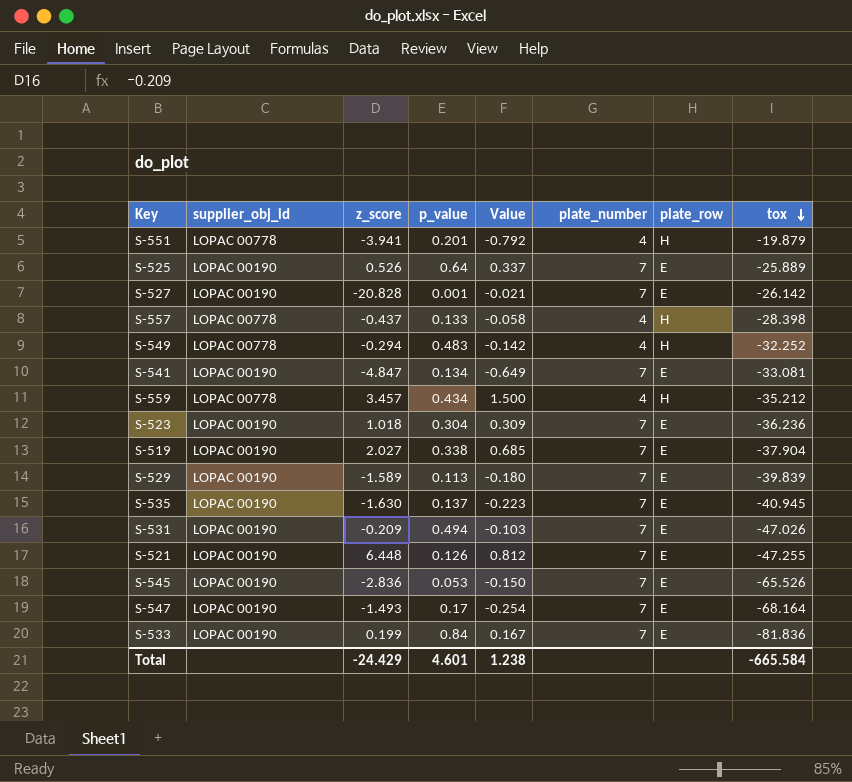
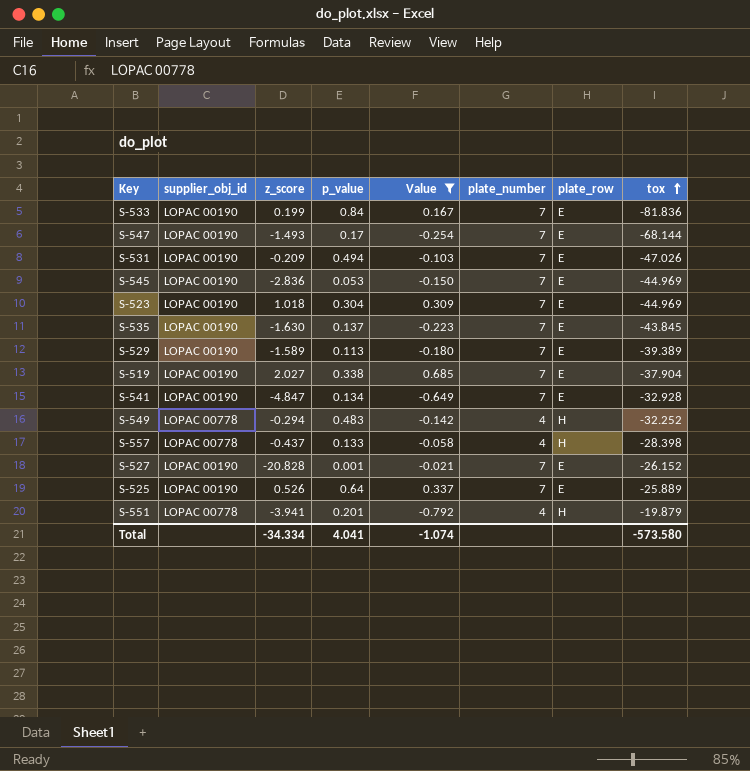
filter: none -> Value <= 0.685
row order: tox descending -> tox ascending
S-547 | tox: -68.164 -> -68.144
S-545 | tox: -65.526 -> -44.969
S-523 | tox: -36.236 -> -44.969
S-535 | tox: -40.945 -> -43.845
S-529 | tox: -39.839 -> -39.389
S-541 | tox: -33.081 -> -32.928
S-527 | tox: -26.142 -> -26.152
Total | z_score: -24.429 -> -34.334
Total | p_value: 4.601 -> 4.041
Total | Value: 1.238 -> -1.074
Total | tox: -665.584 -> -573.580

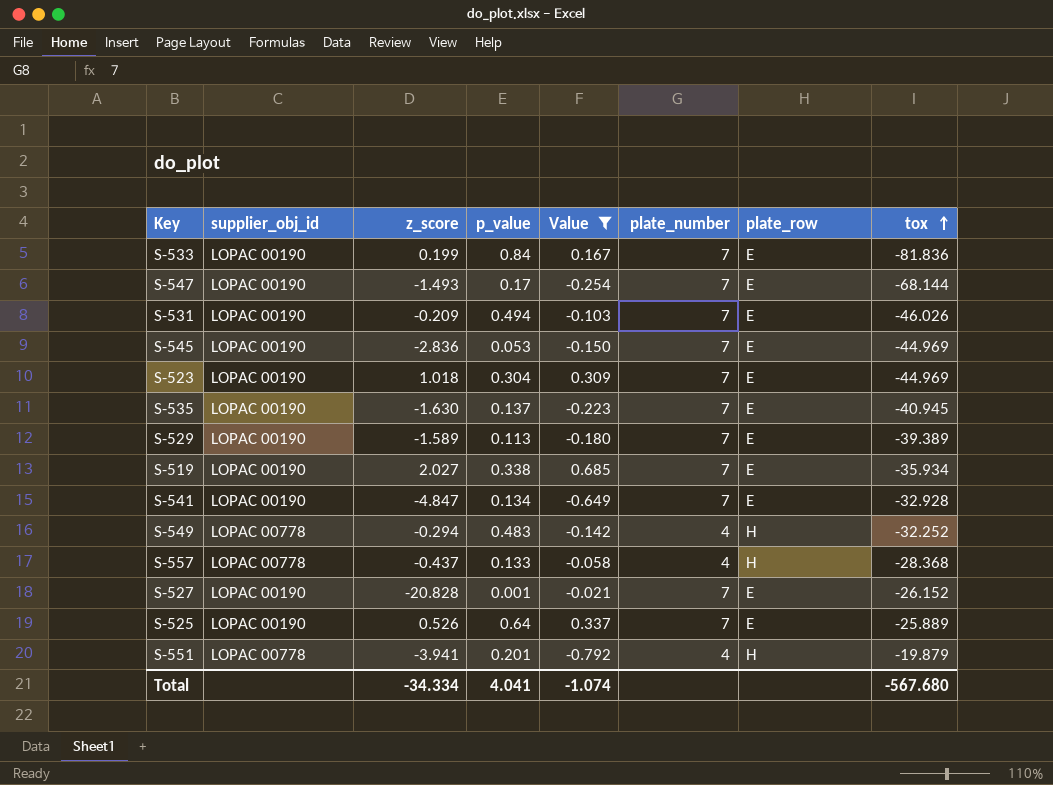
S-531 | tox: -47.026 -> -46.026
S-535 | tox: -43.845 -> -40.945
S-519 | tox: -37.904 -> -35.934
S-557 | tox: -28.398 -> -28.368
Total | tox: -573.580 -> -567.680

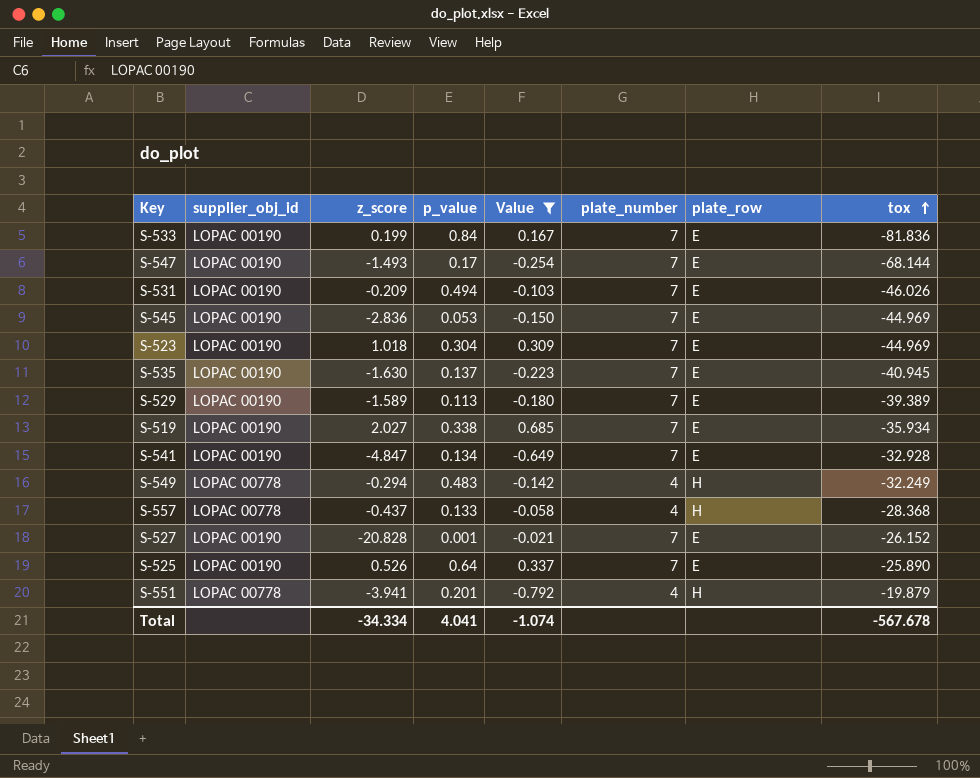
S-549 | tox: -32.252 -> -32.249
S-525 | tox: -25.889 -> -25.890
Total | tox: -567.680 -> -567.678

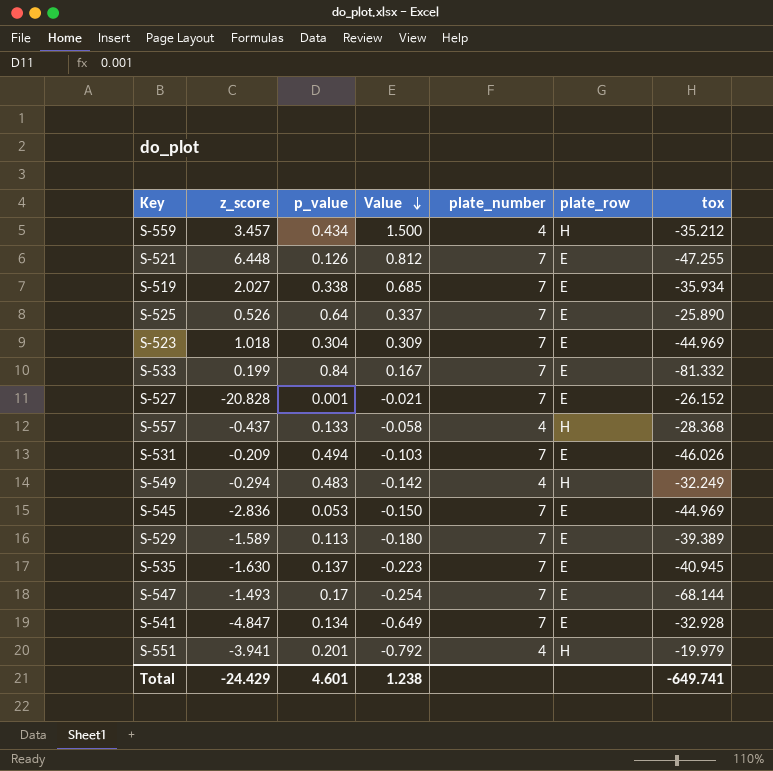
filter: Value <= 0.685 -> none
row order: tox ascending -> Value descending
column supplier_obj_id | position: 2 -> none
S-533 | tox: -81.836 -> -81.332
S-551 | tox: -19.879 -> -19.979
Total | z_score: -34.334 -> -24.429
Total | p_value: 4.041 -> 4.601
Total | Value: -1.074 -> 1.238
Total | tox: -567.678 -> -649.741

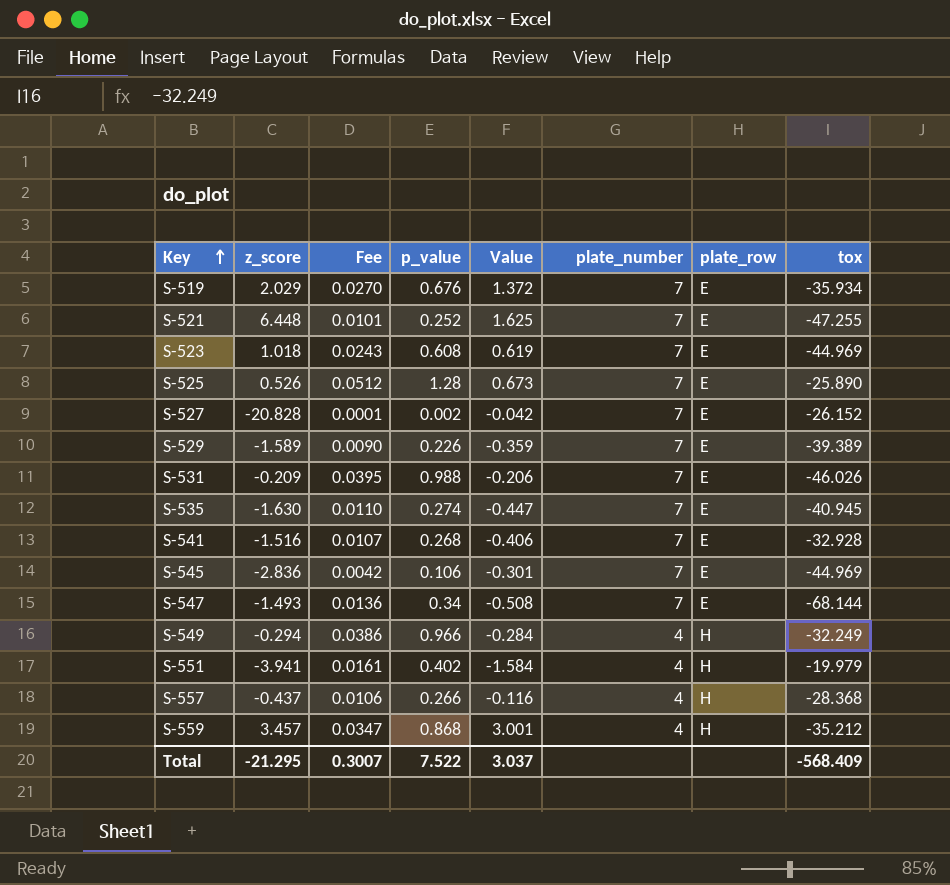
row order: Value descending -> Key ascending
column Fee | formula: none -> [p_value] * 0.04
row S-533: 0.199 | 0.84 | 0.167 | 7 | E | -81.332 -> none
S-519 | z_score: 2.027 -> 2.029
S-519 | p_value: 0.338 -> 0.676
S-519 | Value: 0.685 -> 1.372
S-521 | p_value: 0.126 -> 0.252
S-521 | Value: 0.812 -> 1.625
S-523 | p_value: 0.304 -> 0.608
S-523 | Value: 0.309 -> 0.619
S-525 | p_value: 0.64 -> 1.28
S-525 | Value: 0.337 -> 0.673
S-527 | p_value: 0.001 -> 0.002
S-527 | Value: -0.021 -> -0.042
S-529 | p_value: 0.113 -> 0.226
S-529 | Value: -0.180 -> -0.359
S-531 | p_value: 0.494 -> 0.988
S-531 | Value: -0.103 -> -0.206
S-535 | p_value: 0.137 -> 0.274
S-535 | Value: -0.223 -> -0.447
S-541 | z_score: -4.847 -> -1.516
S-541 | p_value: 0.134 -> 0.268
S-541 | Value: -0.649 -> -0.406
S-545 | p_value: 0.053 -> 0.106
S-545 | Value: -0.150 -> -0.301
S-547 | p_value: 0.17 -> 0.34
S-547 | Value: -0.254 -> -0.508
S-549 | p_value: 0.483 -> 0.966
S-549 | Value: -0.142 -> -0.284
S-551 | p_value: 0.201 -> 0.402
S-551 | Value: -0.792 -> -1.584
S-557 | p_value: 0.133 -> 0.266
S-557 | Value: -0.058 -> -0.116
S-559 | p_value: 0.434 -> 0.868
S-559 | Value: 1.500 -> 3.001
Total | z_score: -24.429 -> -21.295
Total | p_value: 4.601 -> 7.522
Total | Value: 1.238 -> 3.037
Total | tox: -649.741 -> -568.409

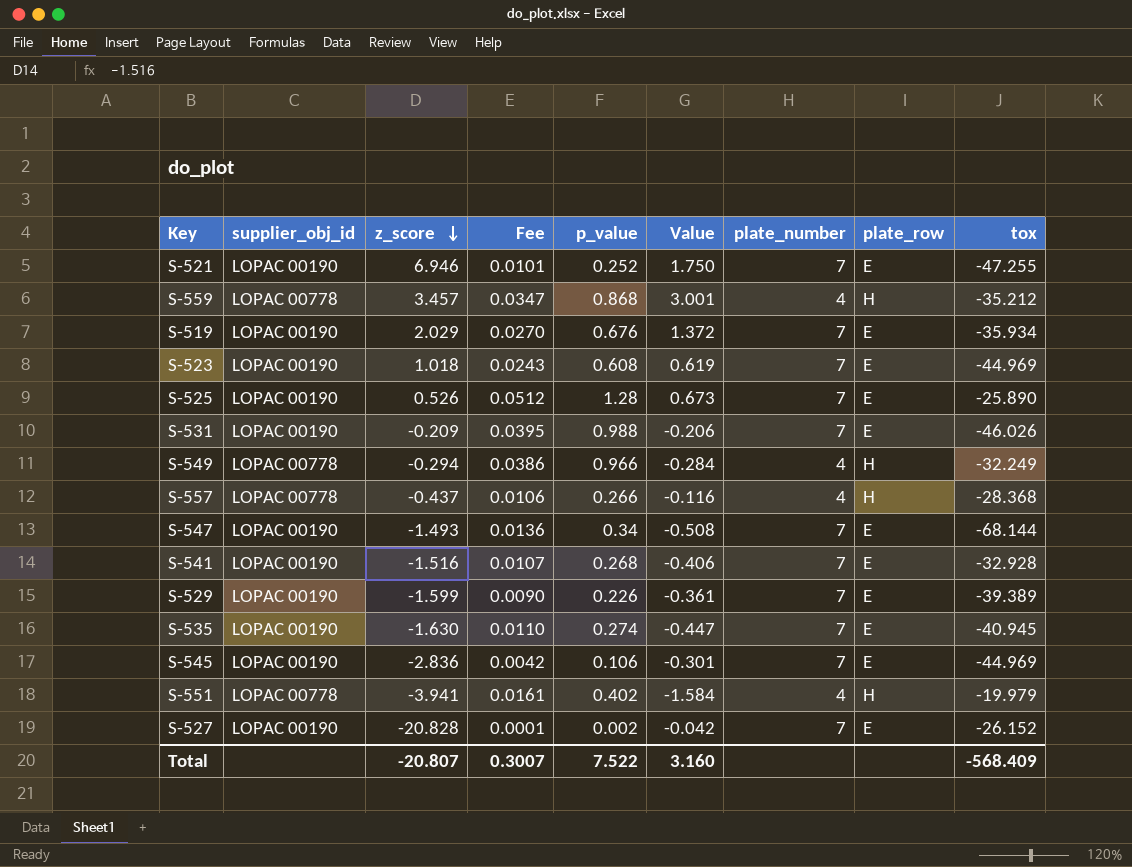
row order: Key ascending -> z_score descending
column supplier_obj_id | position: none -> 2
S-521 | z_score: 6.448 -> 6.946
S-521 | Value: 1.625 -> 1.750
S-529 | z_score: -1.589 -> -1.599
S-529 | Value: -0.359 -> -0.361
Total | z_score: -21.295 -> -20.807
Total | Value: 3.037 -> 3.160

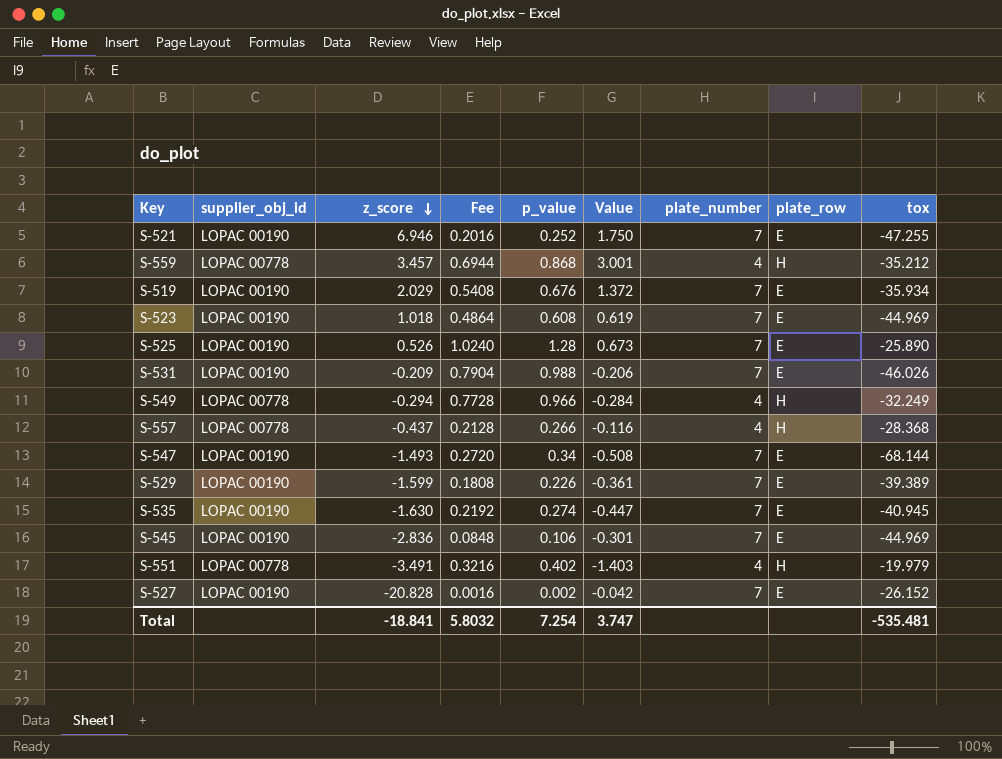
column Fee | formula: [p_value] * 0.04 -> [p_value] * 0.8
row S-541: LOPAC 00190 | -1.516 | 0.0107 | 0.268 | -0.406 | 7 | E | -32.928 -> none
S-551 | z_score: -3.941 -> -3.491
S-551 | Value: -1.584 -> -1.403
Total | z_score: -20.807 -> -18.841
Total | Fee: 0.3007 -> 5.8032
Total | p_value: 7.522 -> 7.254
Total | Value: 3.160 -> 3.747
Total | tox: -568.409 -> -535.481

